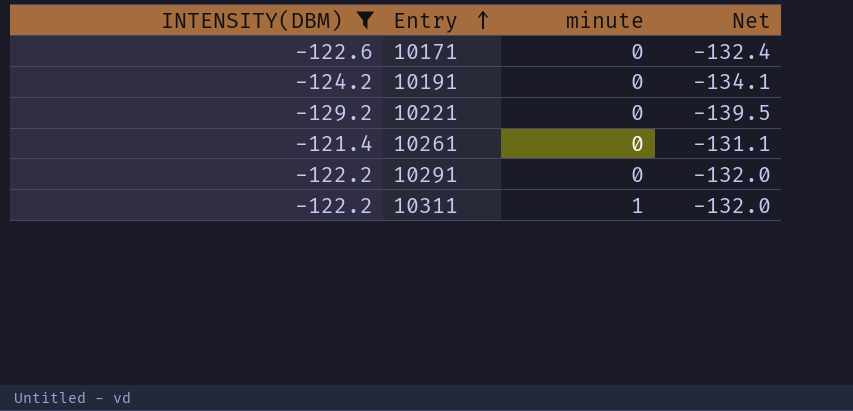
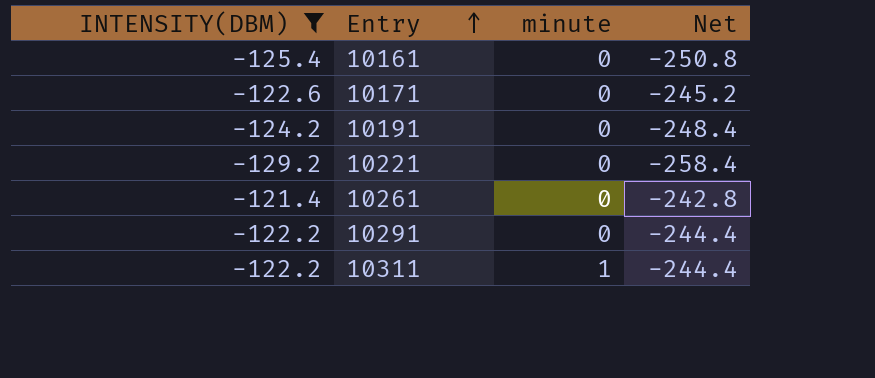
column Net | formula: [INTENSITY(DBM)] * 1.08 -> [INTENSITY(DBM)] * 2
row 10161: none -> -125.4 | 0 | -250.8

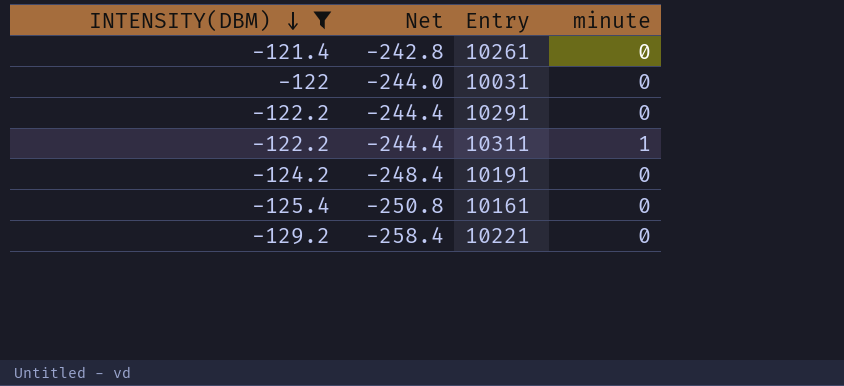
row order: Entry ascending -> INTENSITY(DBM) descending
column Net | position: 4 -> 2
row 10171: -122.6 | 0 | -245.2 -> none
row 10031: none -> -122 | -244.0 | 0

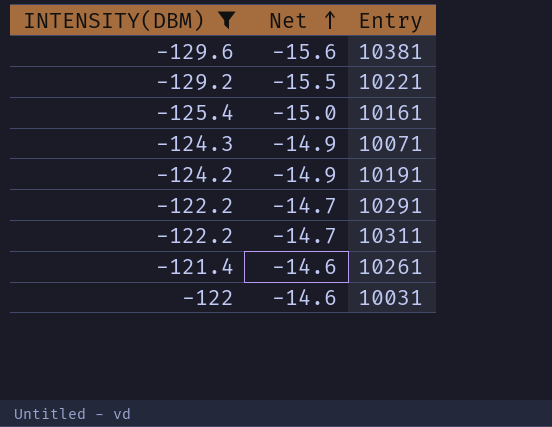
row order: INTENSITY(DBM) descending -> Net ascending
column minute | position: 4 -> none
column Net | formula: [INTENSITY(DBM)] * 2 -> [INTENSITY(DBM)] * 0.12
row 10381: none -> -129.6 | -15.6
row 10071: none -> -124.3 | -14.9

